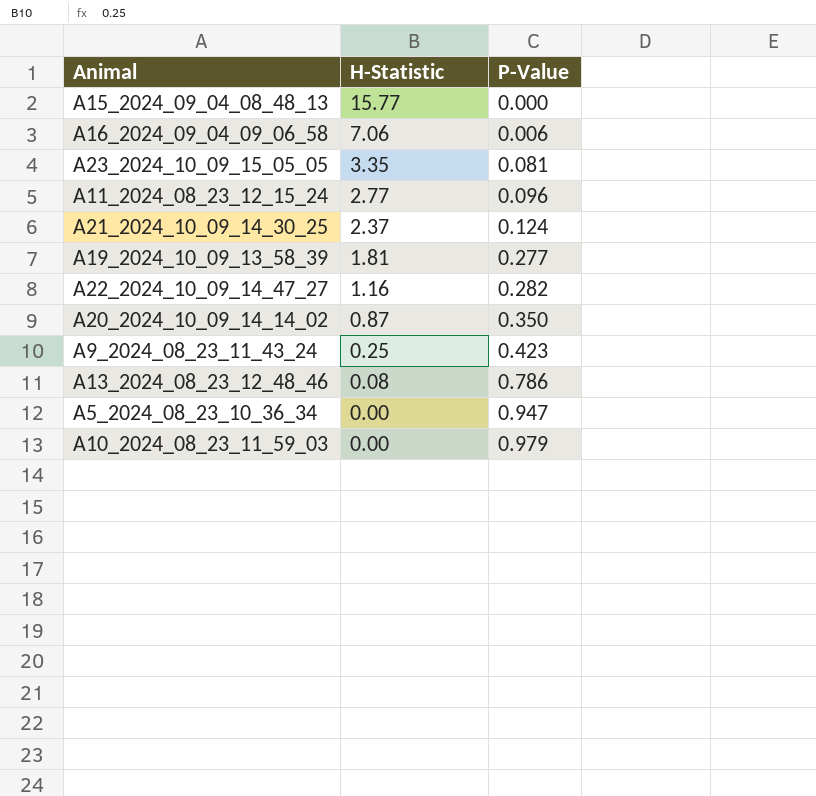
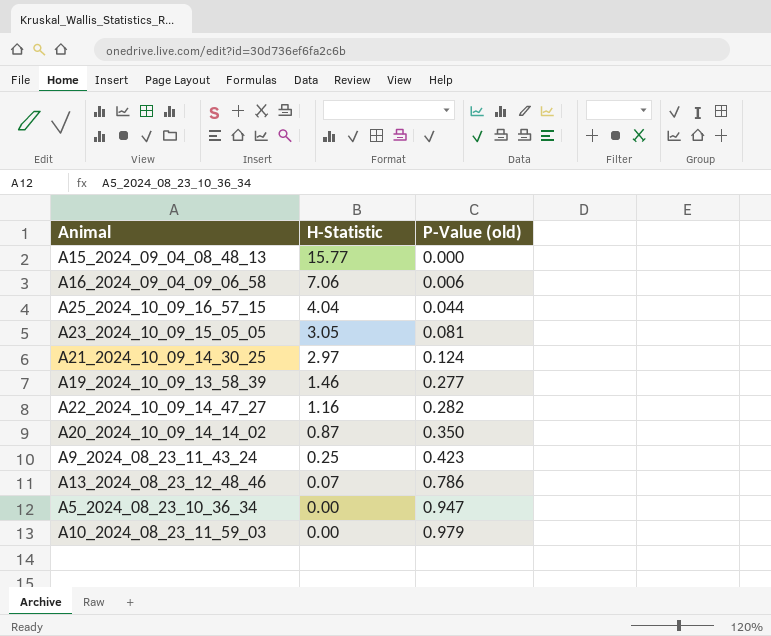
column name: P-Value -> P-Value (old)
row A11_2024_08_23_12_15_24: 2.77 | 0.096 -> none
row A25_2024_10_09_16_57_15: none -> 4.04 | 0.044
A23_2024_10_09_15_05_05 | H-Statistic: 3.35 -> 3.05
A21_2024_10_09_14_30_25 | H-Statistic: 2.37 -> 2.97
A19_2024_10_09_13_58_39 | H-Statistic: 1.81 -> 1.46
A13_2024_08_23_12_48_46 | H-Statistic: 0.08 -> 0.07

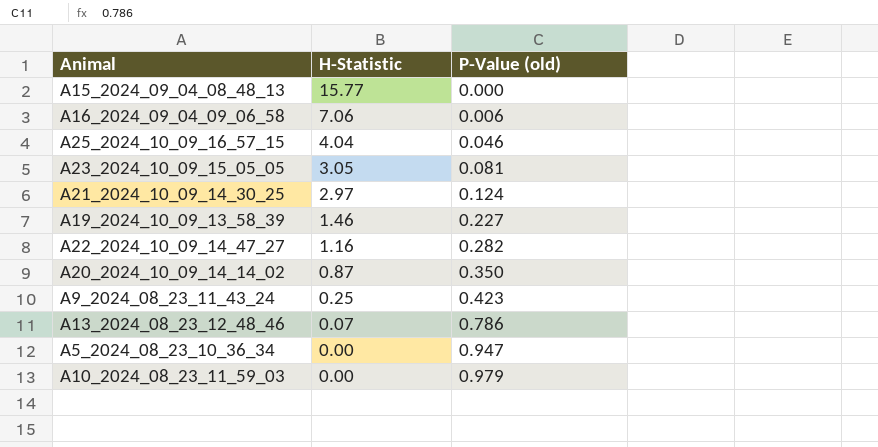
A25_2024_10_09_16_57_15 | P-Value (old): 0.044 -> 0.046
A19_2024_10_09_13_58_39 | P-Value (old): 0.277 -> 0.227

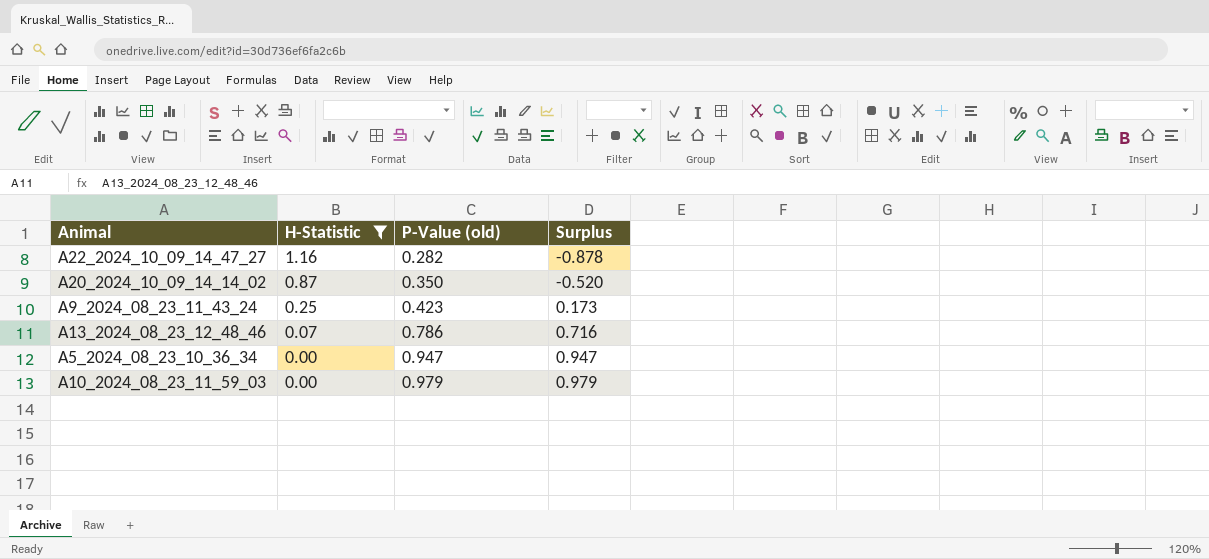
filter: none -> H-Statistic <= 1.16
column Surplus | formula: none -> [P-Value (old)] - [H-Statistic]

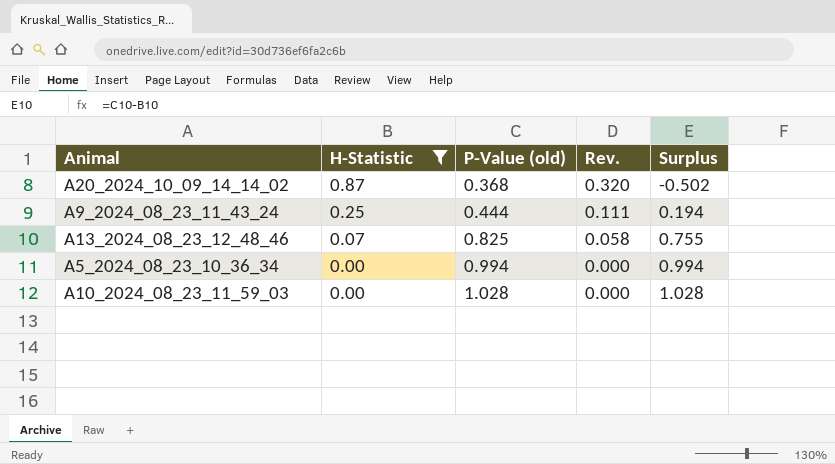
column Rev. | formula: none -> [H-Statistic] * [P-Value (old)]
row A22_2024_10_09_14_47_27: 1.16 | 0.282 | -0.878 -> none
A20_2024_10_09_14_14_02 | P-Value (old): 0.350 -> 0.368
A20_2024_10_09_14_14_02 | Surplus: -0.520 -> -0.502
A9_2024_08_23_11_43_24 | P-Value (old): 0.423 -> 0.444
A9_2024_08_23_11_43_24 | Surplus: 0.173 -> 0.194
A13_2024_08_23_12_48_46 | P-Value (old): 0.786 -> 0.825
A13_2024_08_23_12_48_46 | Surplus: 0.716 -> 0.755
A5_2024_08_23_10_36_34 | P-Value (old): 0.947 -> 0.994
A5_2024_08_23_10_36_34 | Surplus: 0.947 -> 0.994
A10_2024_08_23_11_59_03 | P-Value (old): 0.979 -> 1.028
A10_2024_08_23_11_59_03 | Surplus: 0.979 -> 1.028

